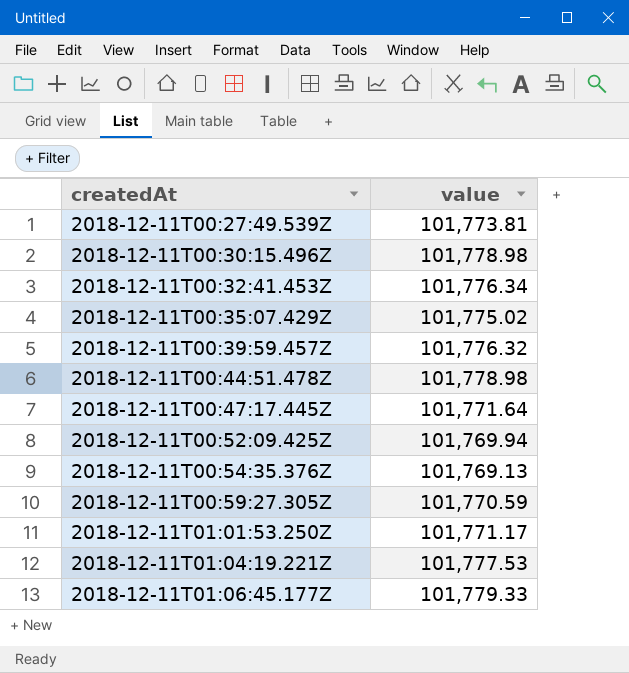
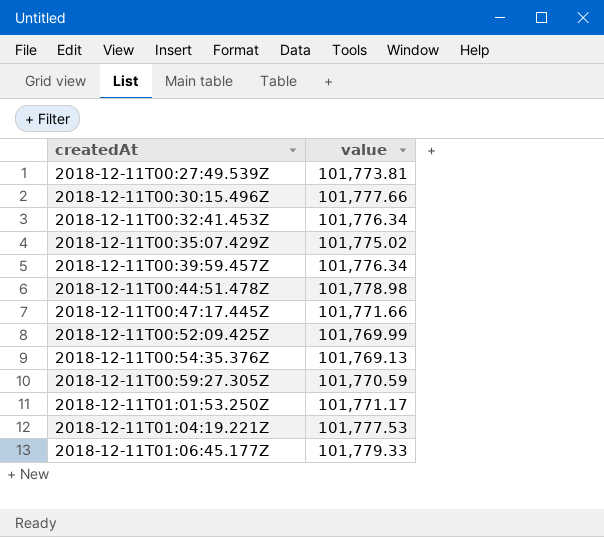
2018-12-11T00:30:15.496Z | value: 101,778.98 -> 101,777.66
2018-12-11T00:39:59.457Z | value: 101,776.32 -> 101,776.34
2018-12-11T00:47:17.445Z | value: 101,771.64 -> 101,771.66
2018-12-11T00:52:09.425Z | value: 101,769.94 -> 101,769.99

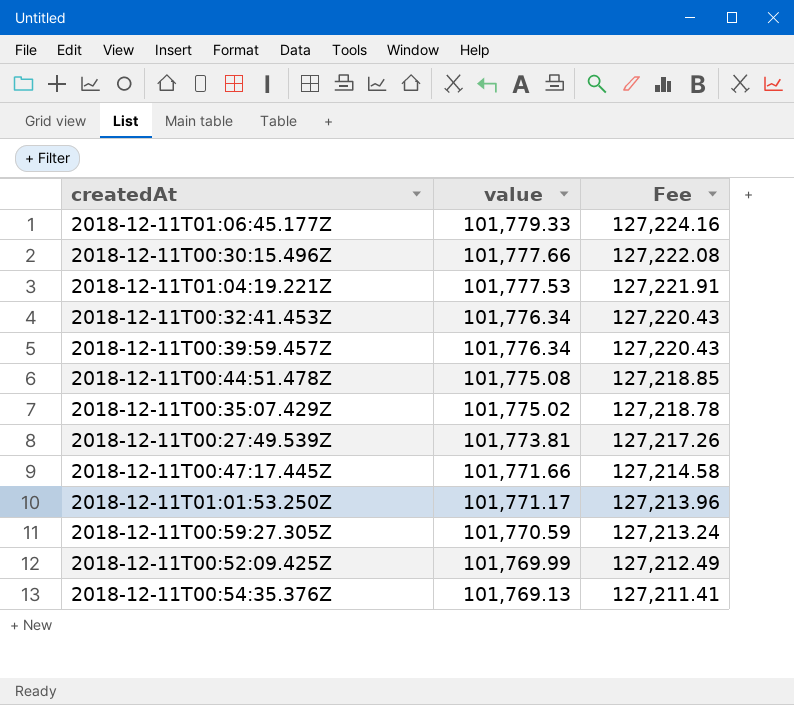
row order: createdAt ascending -> value descending
column Fee | formula: none -> [value] * 1.25
2018-12-11T00:44:51.478Z | value: 101,778.98 -> 101,775.08

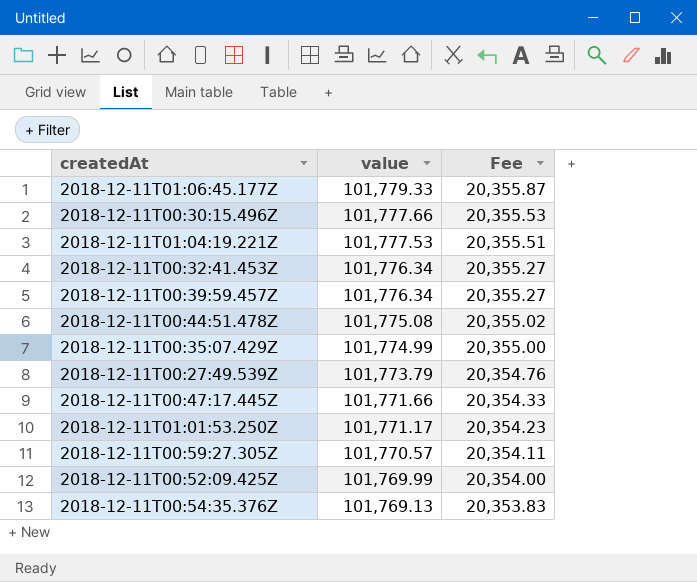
column Fee | formula: [value] * 1.25 -> [value] * 0.2
2018-12-11T00:35:07.429Z | value: 101,775.02 -> 101,774.99
2018-12-11T00:27:49.539Z | value: 101,773.81 -> 101,773.79
2018-12-11T00:59:27.305Z | value: 101,770.59 -> 101,770.57

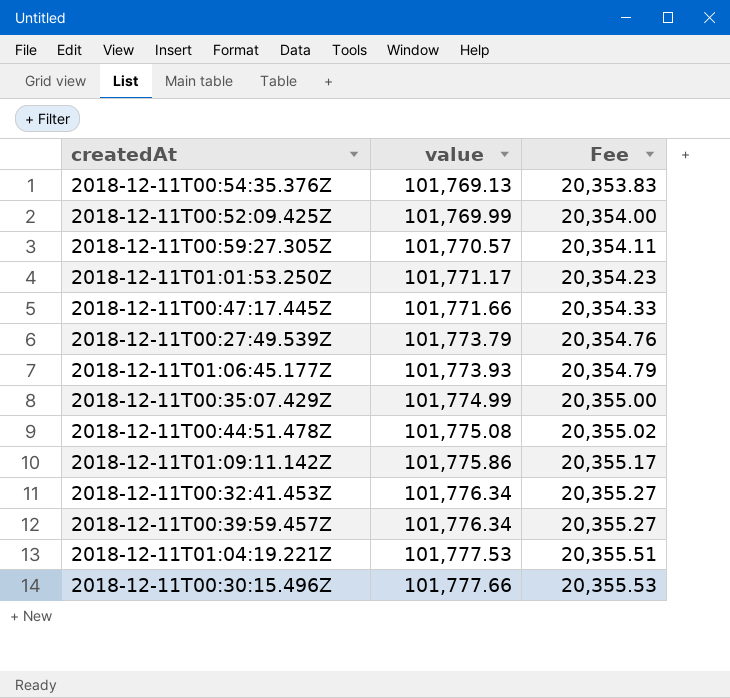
row order: value descending -> value ascending
2018-12-11T01:06:45.177Z | value: 101,779.33 -> 101,773.93
2018-12-11T01:06:45.177Z | Fee: 20,355.87 -> 20,354.79
row 2018-12-11T01:09:11.142Z: none -> 101,775.86 | 20,355.17

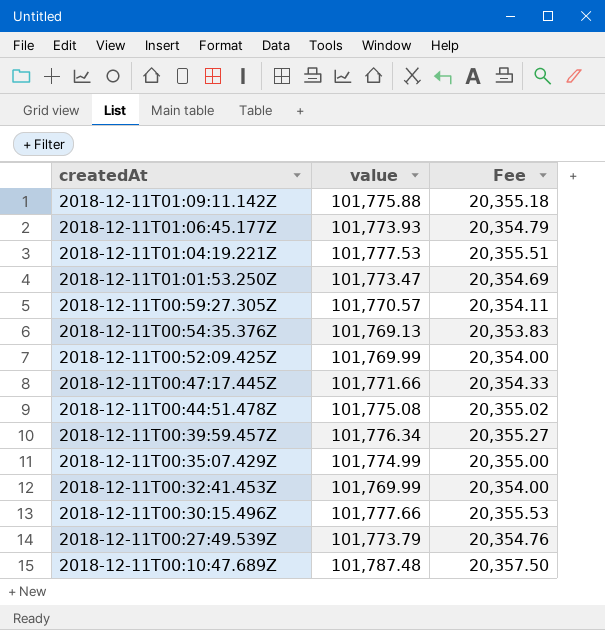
row order: value ascending -> createdAt descending
2018-12-11T01:09:11.142Z | value: 101,775.86 -> 101,775.88
2018-12-11T01:09:11.142Z | Fee: 20,355.17 -> 20,355.18
2018-12-11T01:01:53.250Z | value: 101,771.17 -> 101,773.47
2018-12-11T01:01:53.250Z | Fee: 20,354.23 -> 20,354.69
2018-12-11T00:32:41.453Z | value: 101,776.34 -> 101,769.99
2018-12-11T00:32:41.453Z | Fee: 20,355.27 -> 20,354.00
row 2018-12-11T00:10:47.689Z: none -> 101,787.48 | 20,357.50

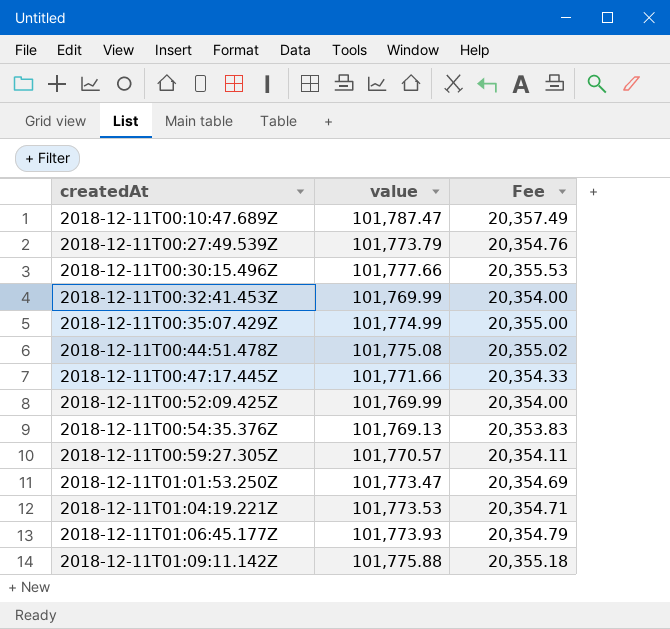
row order: createdAt descending -> createdAt ascending
row 2018-12-11T00:39:59.457Z: 101,776.34 | 20,355.27 -> none
2018-12-11T00:10:47.689Z | value: 101,787.48 -> 101,787.47
2018-12-11T00:10:47.689Z | Fee: 20,357.50 -> 20,357.49
2018-12-11T01:04:19.221Z | value: 101,777.53 -> 101,773.53
2018-12-11T01:04:19.221Z | Fee: 20,355.51 -> 20,354.71

